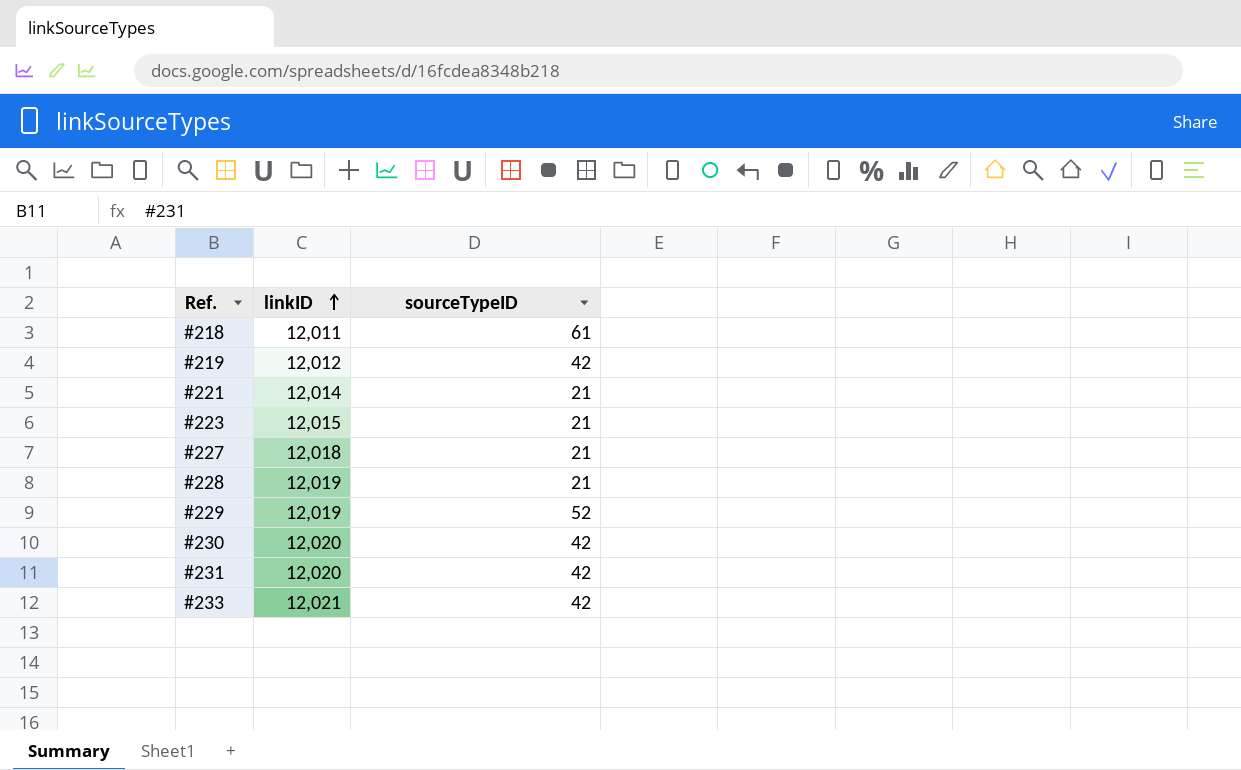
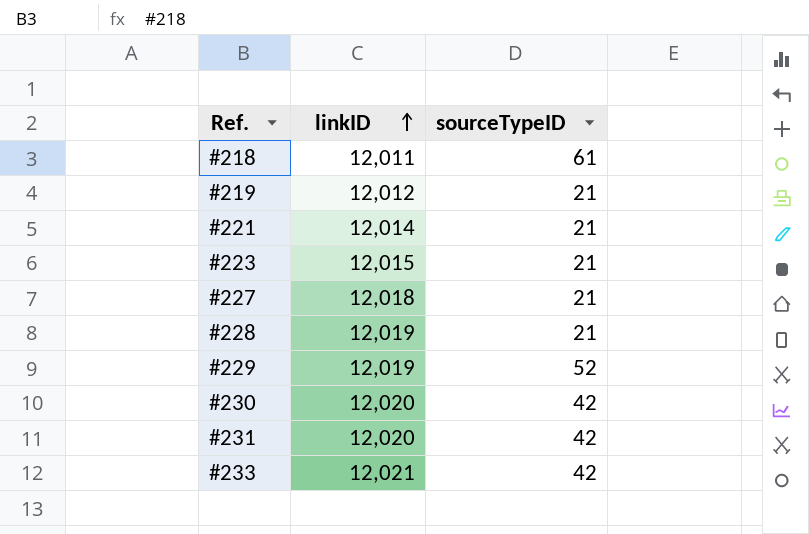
#219 | sourceTypeID: 42 -> 21

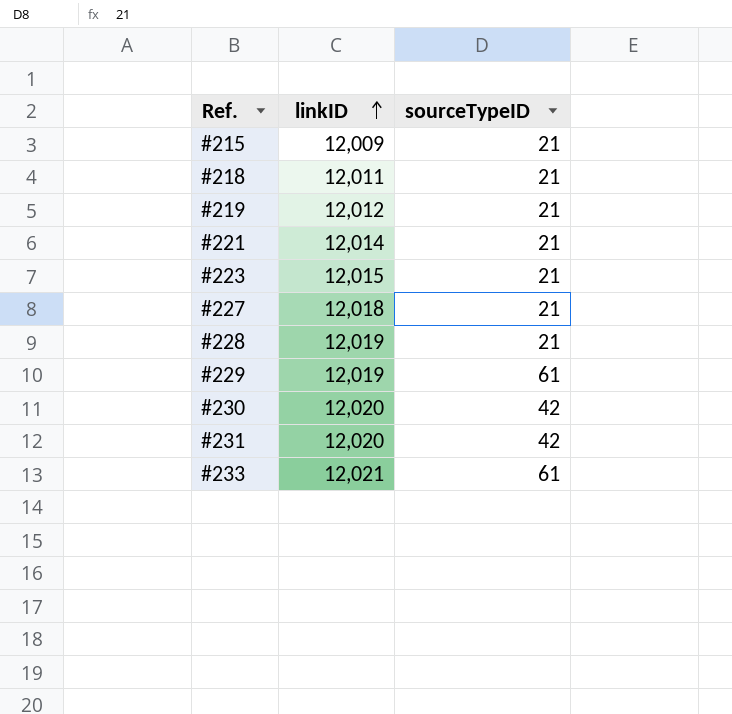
row #215: none -> 12,009 | 21
#218 | sourceTypeID: 61 -> 21
#229 | sourceTypeID: 52 -> 61
#233 | sourceTypeID: 42 -> 61

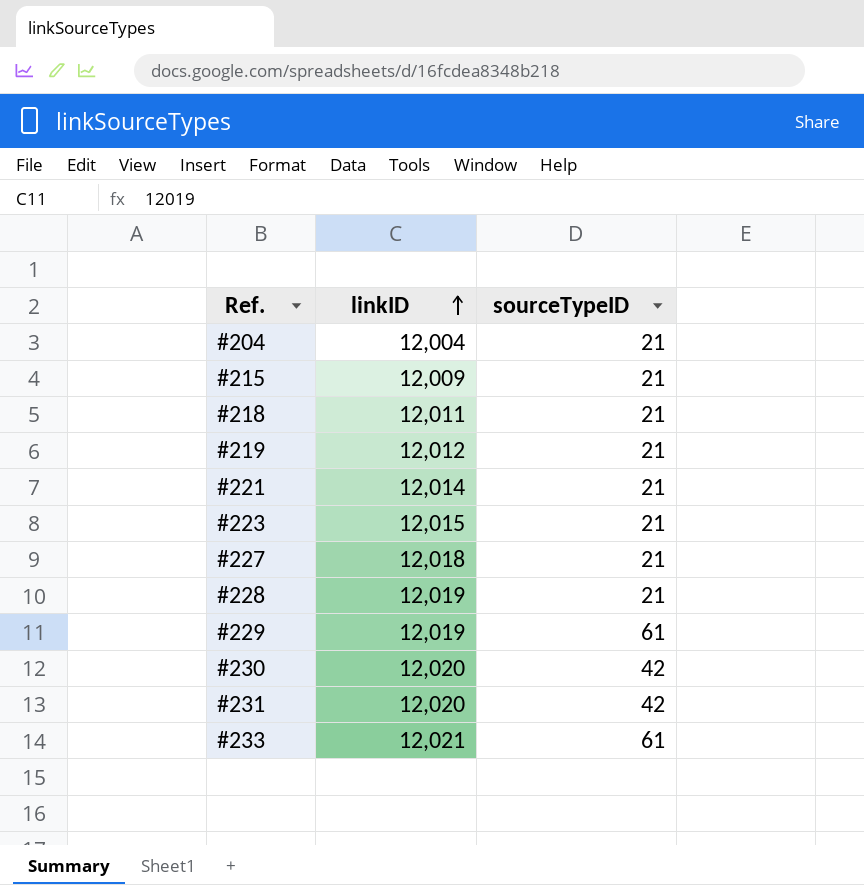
row #204: none -> 12,004 | 21

